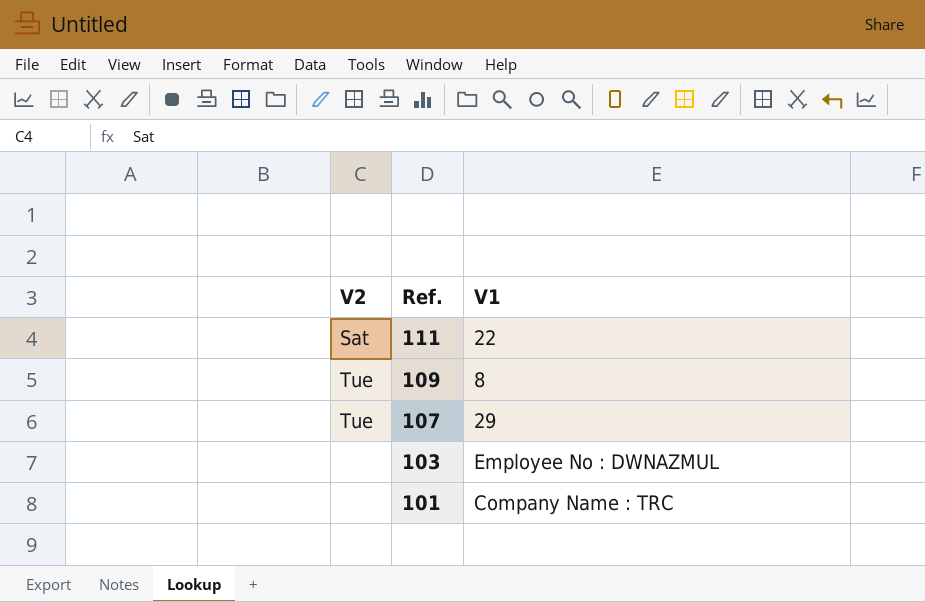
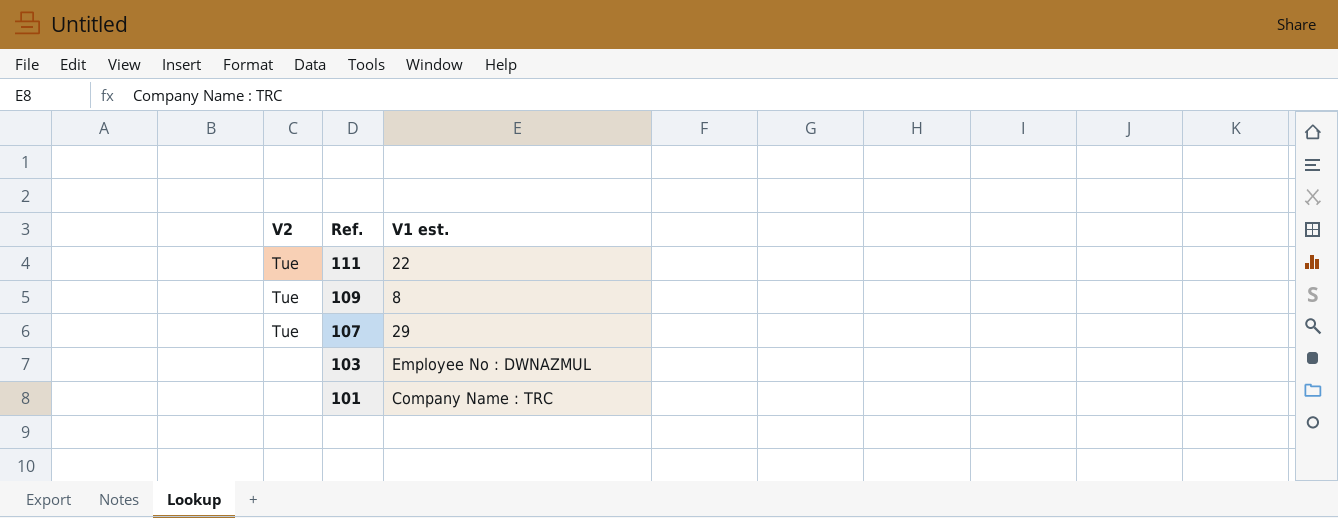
column name: V1 -> V1 est.
111 | V2: Sat -> Tue

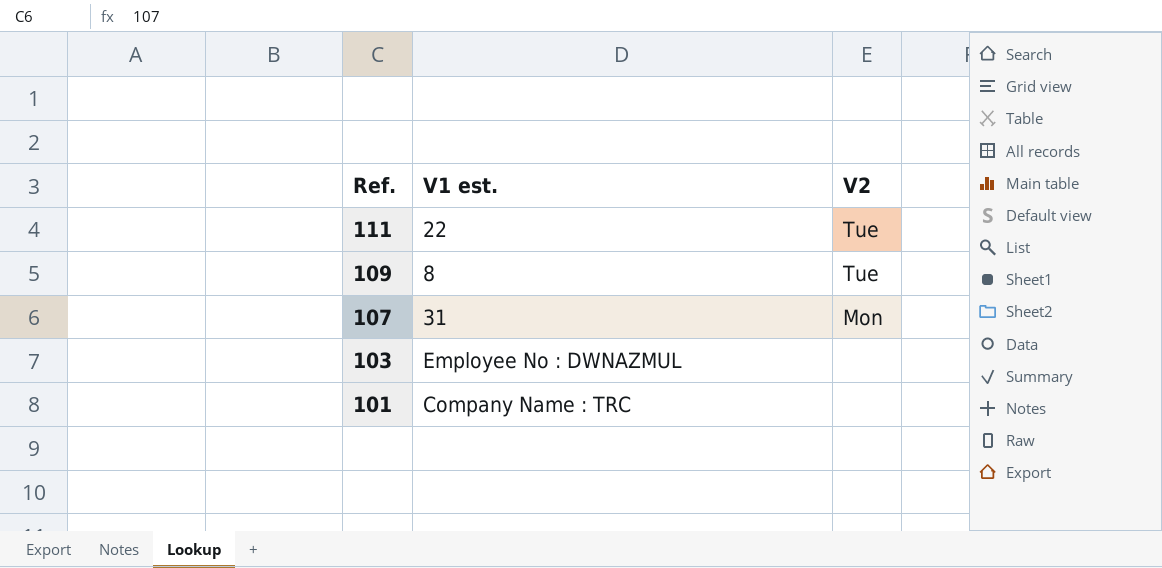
column V2 | position: 1 -> 3
107 | V1 est.: 29 -> 31
107 | V2: Tue -> Mon

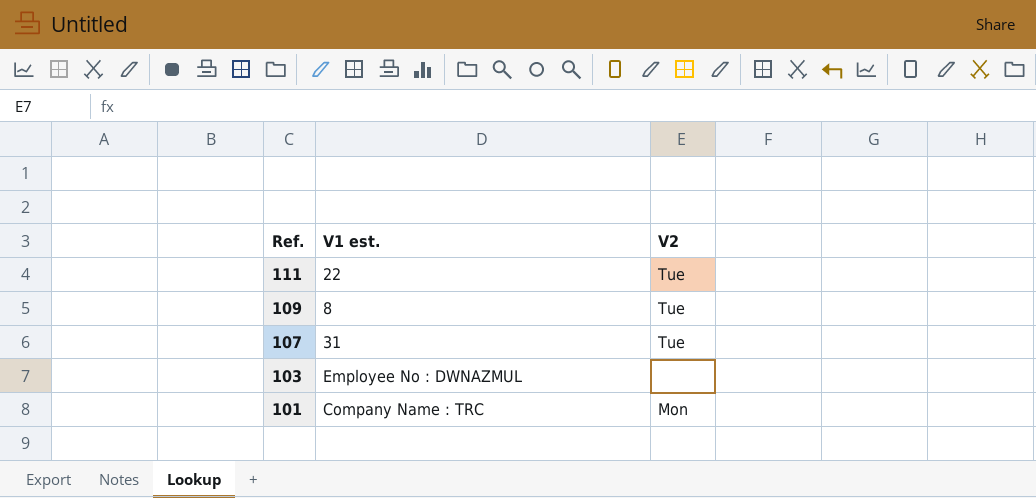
107 | V2: Mon -> Tue
101 | V2: none -> Mon

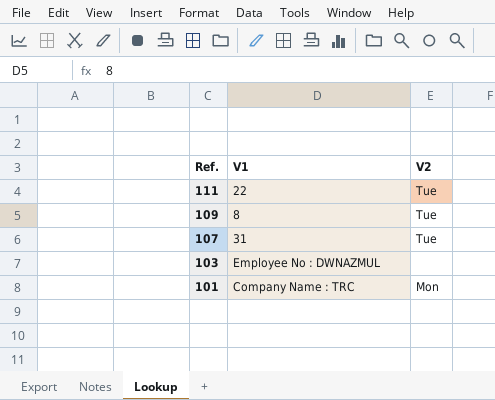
column name: V1 est. -> V1

